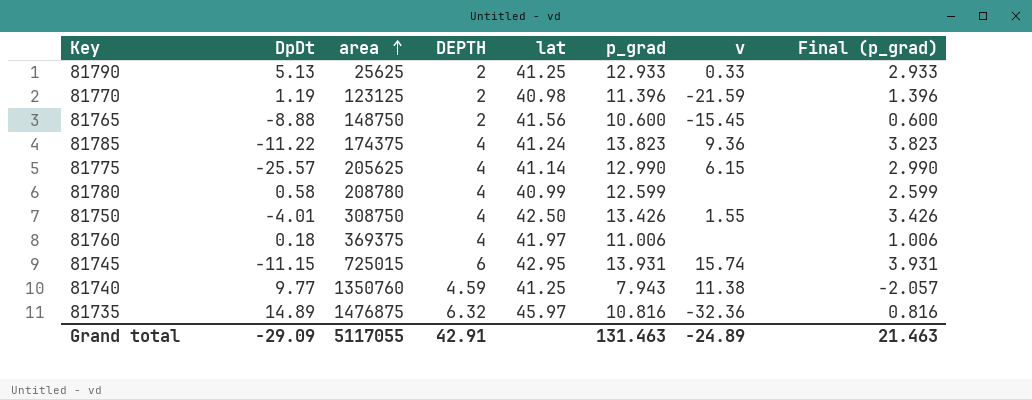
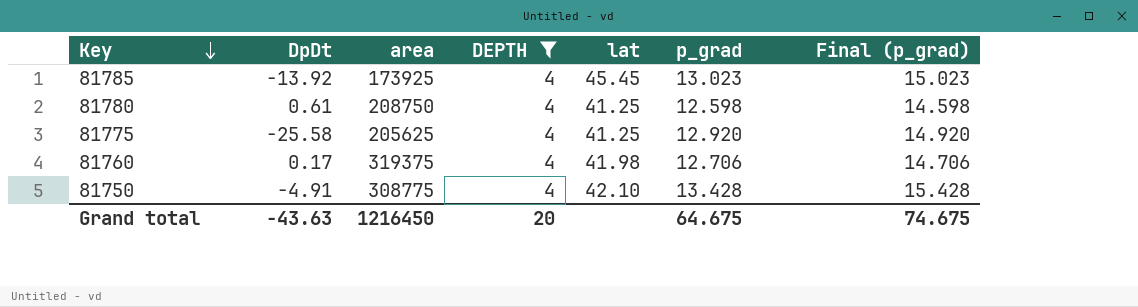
filter: none -> DEPTH = 4
row order: area ascending -> Key descending
column v | position: 7 -> none
column Final (p_grad) | formula: [p_grad] - 10 -> [p_grad] + 2
81785 | DpDt: -11.22 -> -13.92
81785 | area: 174375 -> 173925
81785 | lat: 41.24 -> 45.45
81785 | p_grad: 13.823 -> 13.023
81780 | DpDt: 0.58 -> 0.61
81780 | area: 208780 -> 208750
81780 | lat: 40.99 -> 41.25
81780 | p_grad: 12.599 -> 12.598
81775 | DpDt: -25.57 -> -25.58
81775 | lat: 41.14 -> 41.25
81775 | p_grad: 12.990 -> 12.920
81760 | DpDt: 0.18 -> 0.17
81760 | area: 369375 -> 319375
81760 | lat: 41.97 -> 41.98
81760 | p_grad: 11.006 -> 12.706
81750 | DpDt: -4.01 -> -4.91
81750 | area: 308750 -> 308775
81750 | lat: 42.50 -> 42.10
81750 | p_grad: 13.426 -> 13.428
Grand total | DpDt: -29.09 -> -43.63
Grand total | area: 5117055 -> 1216450
Grand total | DEPTH: 42.91 -> 20
Grand total | p_grad: 131.463 -> 64.675
Grand total | Final (p_grad): 21.463 -> 74.675

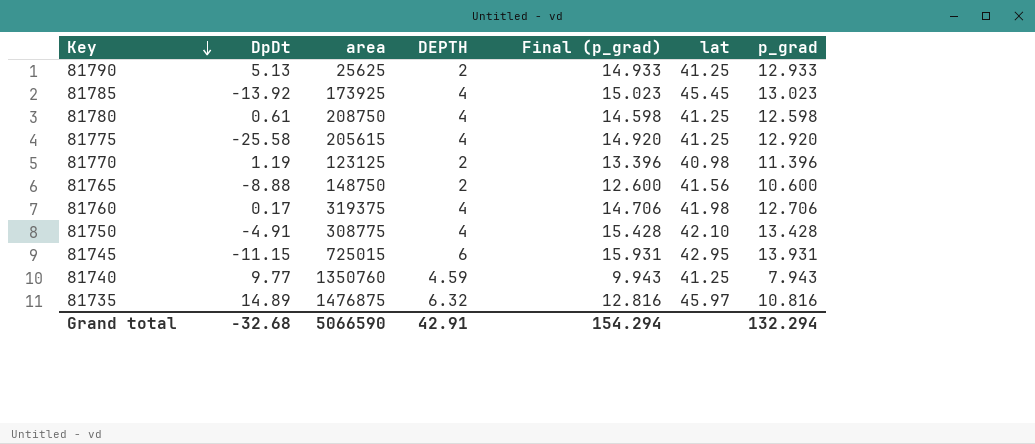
filter: DEPTH = 4 -> none
column Final (p_grad) | position: 7 -> 5
81775 | area: 205625 -> 205615
Grand total | DpDt: -43.63 -> -32.68
Grand total | area: 1216450 -> 5066590
Grand total | DEPTH: 20 -> 42.91
Grand total | Final (p_grad): 74.675 -> 154.294
Grand total | p_grad: 64.675 -> 132.294

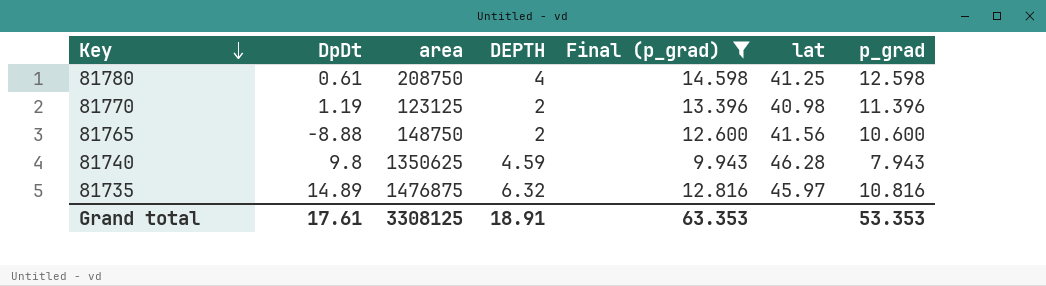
filter: none -> Final (p_grad) <= 14.598
81740 | DpDt: 9.77 -> 9.8
81740 | area: 1350760 -> 1350625
81740 | lat: 41.25 -> 46.28
Grand total | DpDt: -32.68 -> 17.61
Grand total | area: 5066590 -> 3308125
Grand total | DEPTH: 42.91 -> 18.91
Grand total | Final (p_grad): 154.294 -> 63.353
Grand total | p_grad: 132.294 -> 53.353

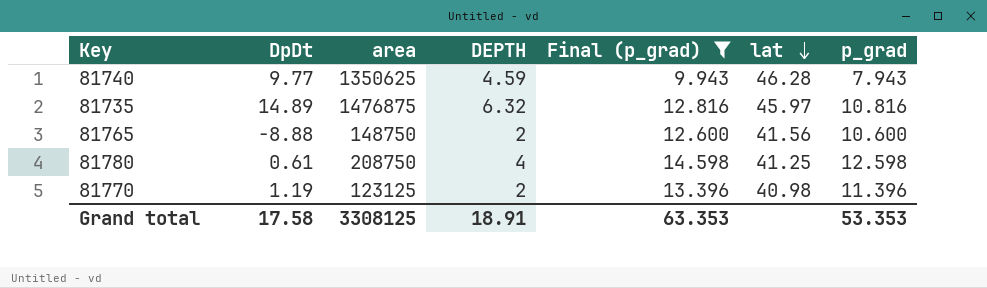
row order: Key descending -> lat descending
81740 | DpDt: 9.8 -> 9.77
Grand total | DpDt: 17.61 -> 17.58

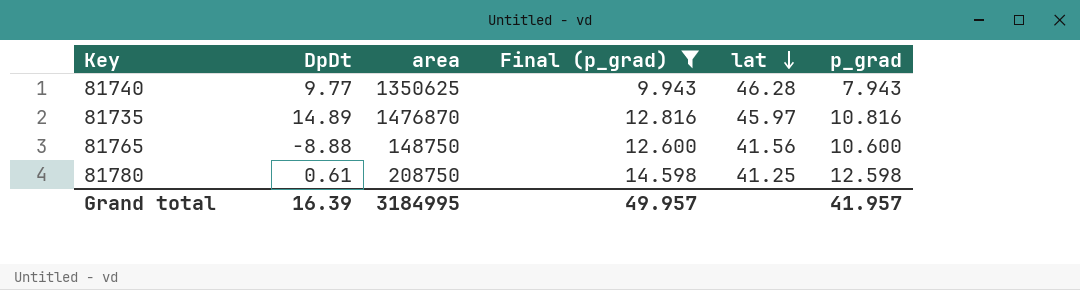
column DEPTH | position: 4 -> none
row 81770: 1.19 | 123125 | 2 | 13.396 | 40.98 | 11.396 -> none
81735 | area: 1476875 -> 1476870
Grand total | DpDt: 17.58 -> 16.39
Grand total | area: 3308125 -> 3184995
Grand total | Final (p_grad): 63.353 -> 49.957
Grand total | p_grad: 53.353 -> 41.957

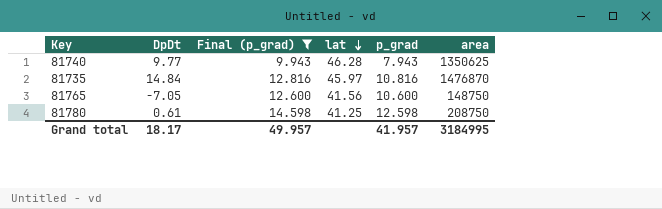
column area | position: 3 -> 6
81735 | DpDt: 14.89 -> 14.84
81765 | DpDt: -8.88 -> -7.05
Grand total | DpDt: 16.39 -> 18.17

